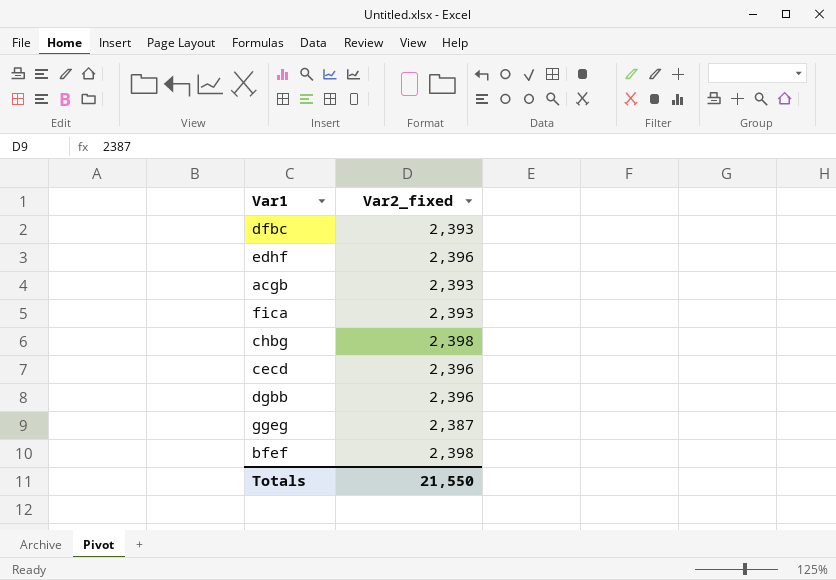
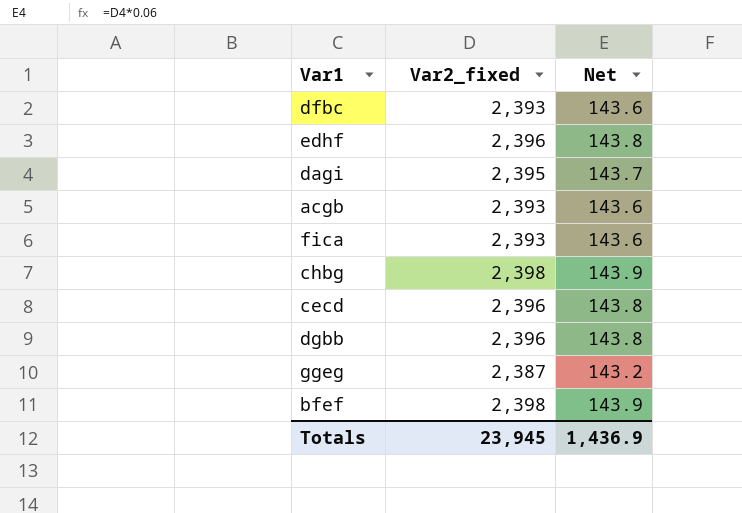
column Net | formula: none -> [Var2_fixed] * 0.06
row dagi: none -> 2,395 | 143.7
Totals | Var2_fixed: 21,550 -> 23,945

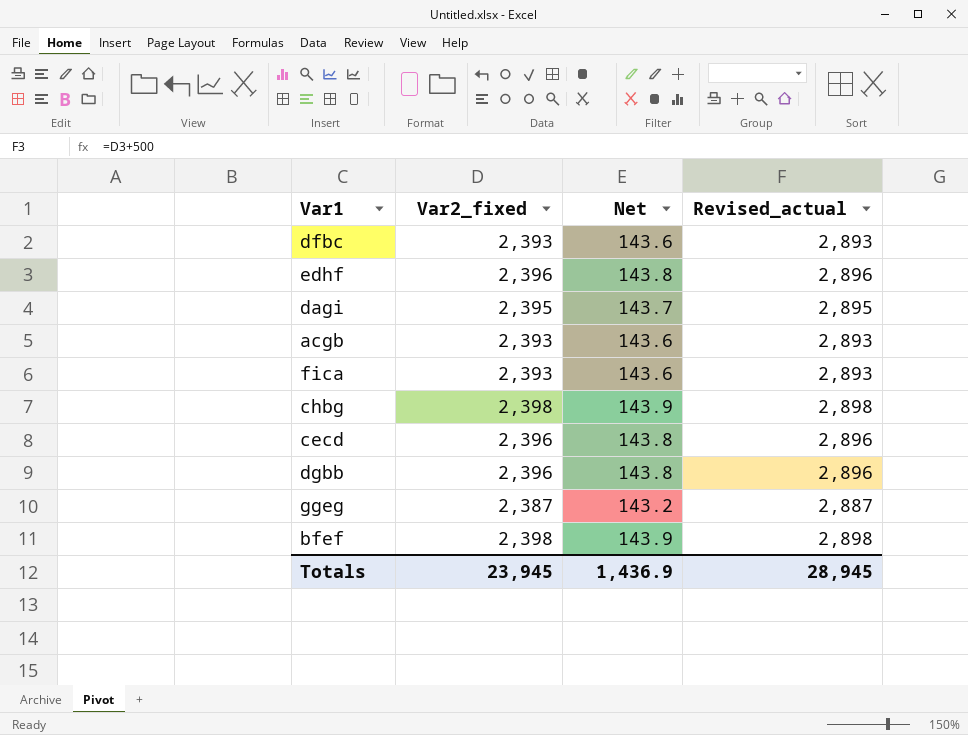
column Revised_actual | formula: none -> [Var2_fixed] + 500

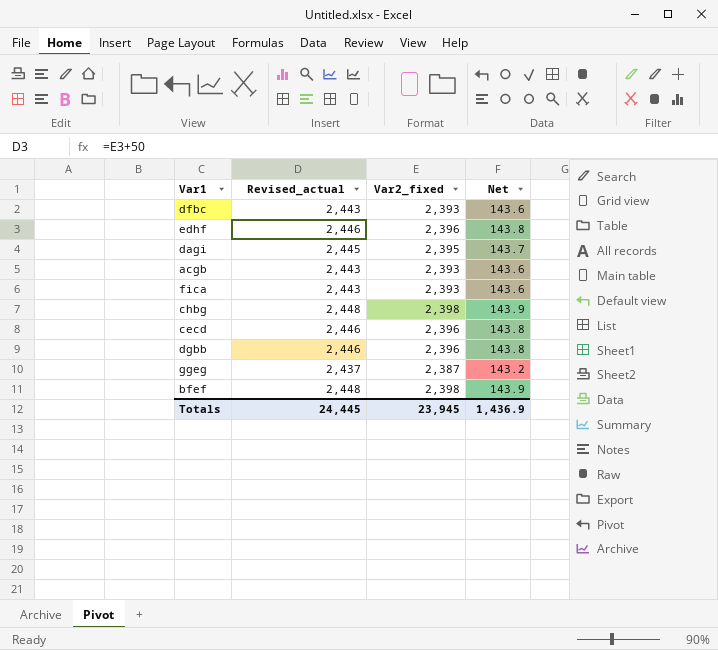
column Revised_actual | formula: [Var2_fixed] + 500 -> [Var2_fixed] + 50
column Revised_actual | position: 4 -> 2
Totals | Revised_actual: 28,945 -> 24,445

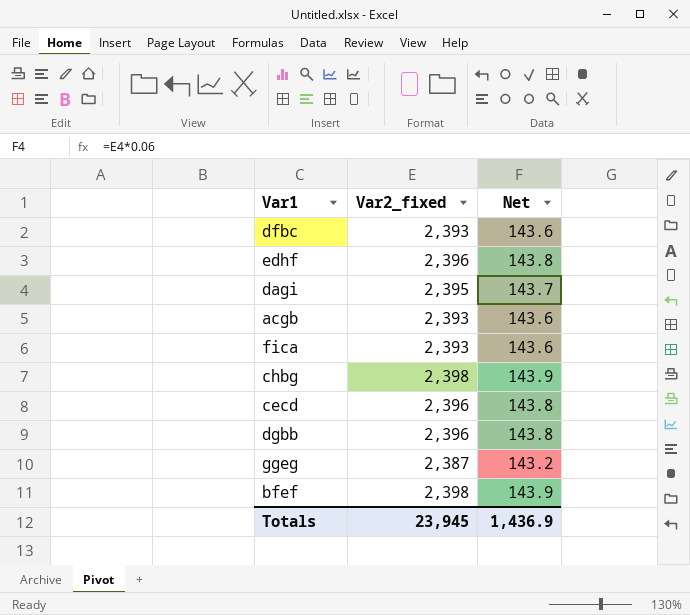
column Revised_actual | formula: [Var2_fixed] + 50 -> none

